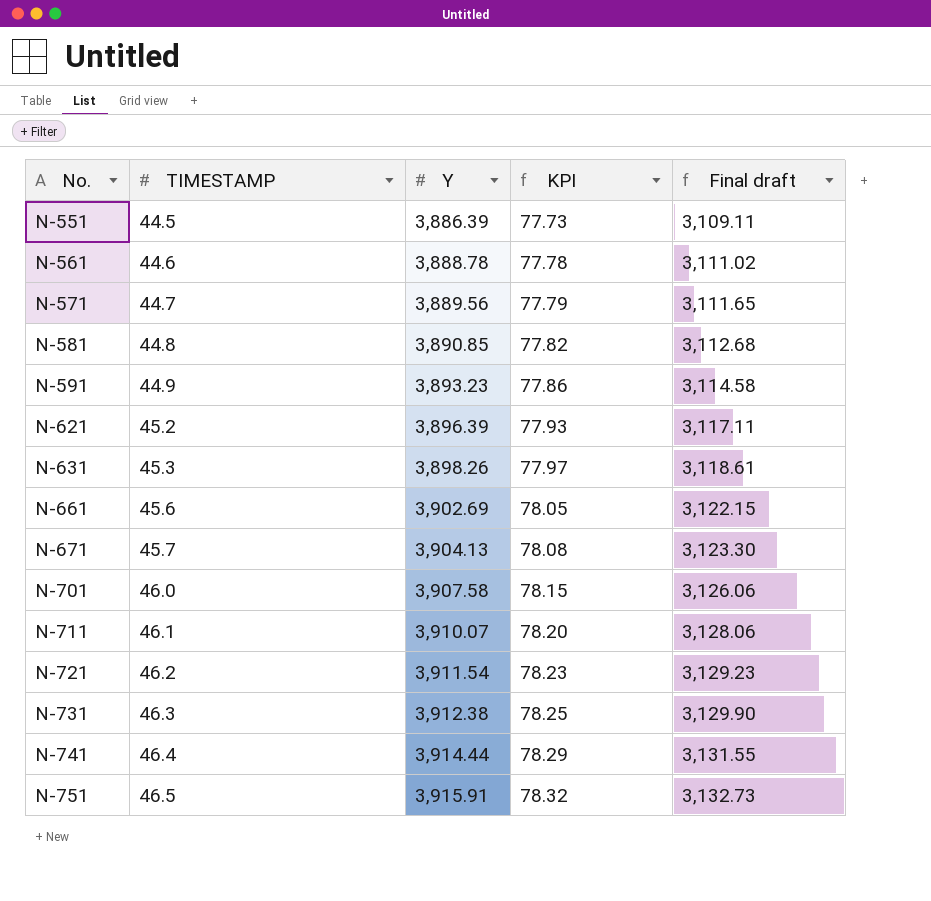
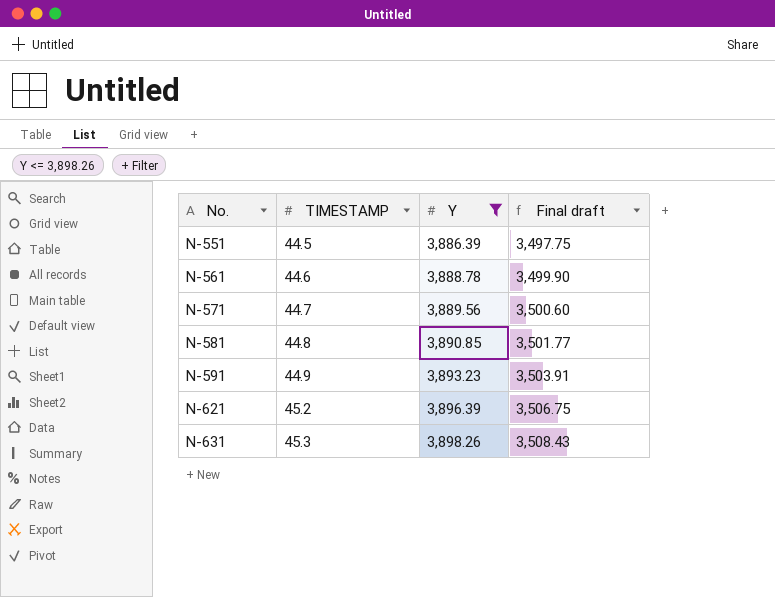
filter: none -> Y <= 3,898.26
column KPI | formula: [Y] * 0.02 -> none
column Final draft | formula: [Y] * 0.8 -> [Y] * 0.9

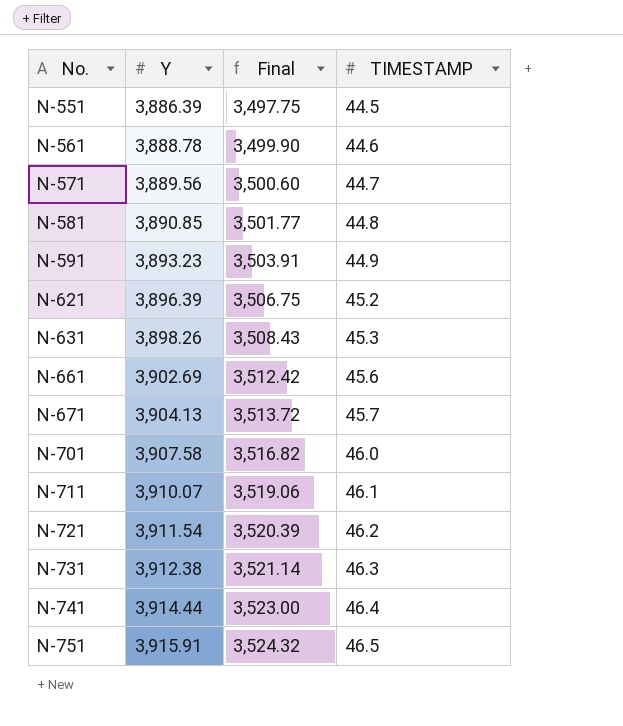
filter: Y <= 3,898.26 -> none
column name: Final draft -> Final
column TIMESTAMP | position: 2 -> 4

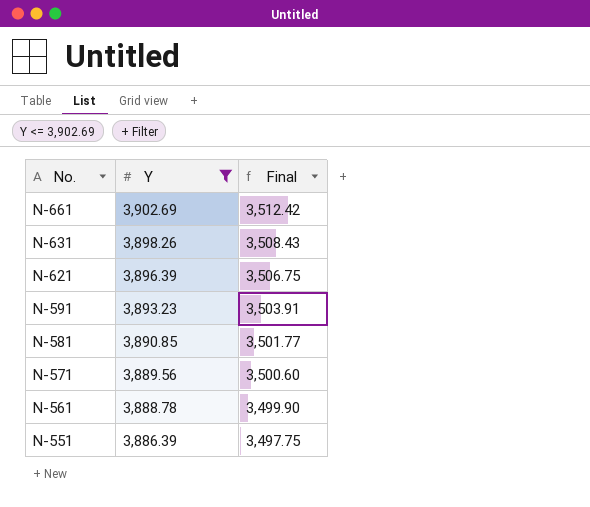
filter: none -> Y <= 3,902.69
row order: No. ascending -> No. descending
column TIMESTAMP | position: 4 -> none

